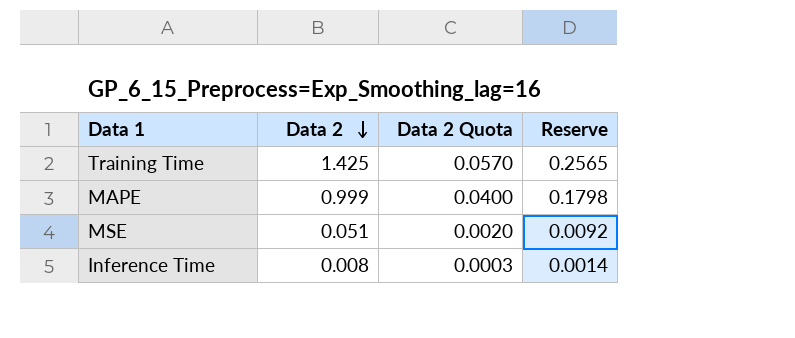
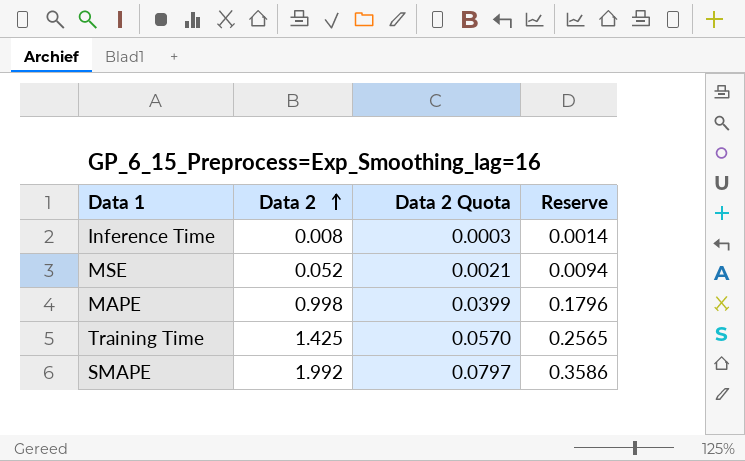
row order: Data 2 descending -> Data 2 ascending
MSE | Data 2: 0.051 -> 0.052
MSE | Data 2 Quota: 0.0020 -> 0.0021
MSE | Reserve: 0.0092 -> 0.0094
MAPE | Data 2: 0.999 -> 0.998
MAPE | Data 2 Quota: 0.0400 -> 0.0399
MAPE | Reserve: 0.1798 -> 0.1796
row SMAPE: none -> 1.992 | 0.0797 | 0.3586

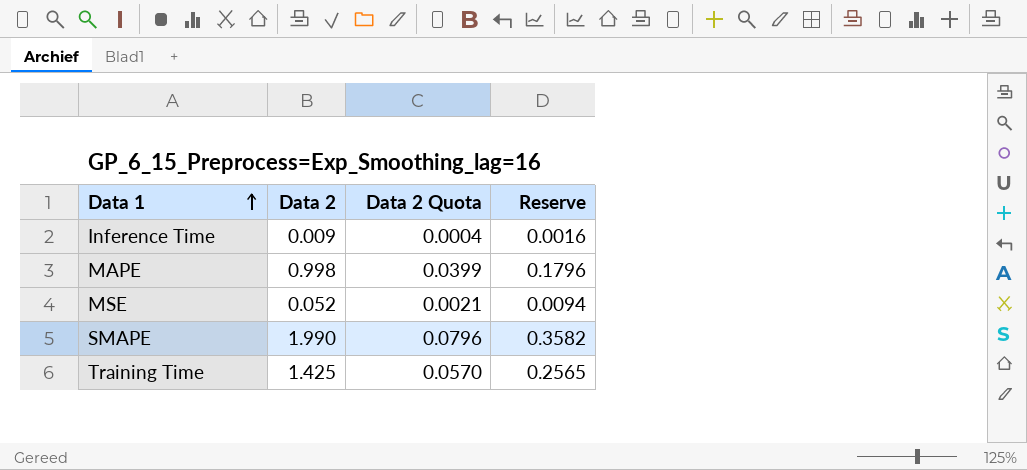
row order: Data 2 ascending -> Data 1 ascending
Inference Time | Data 2: 0.008 -> 0.009
Inference Time | Data 2 Quota: 0.0003 -> 0.0004
Inference Time | Reserve: 0.0014 -> 0.0016
SMAPE | Data 2: 1.992 -> 1.990
SMAPE | Data 2 Quota: 0.0797 -> 0.0796
SMAPE | Reserve: 0.3586 -> 0.3582

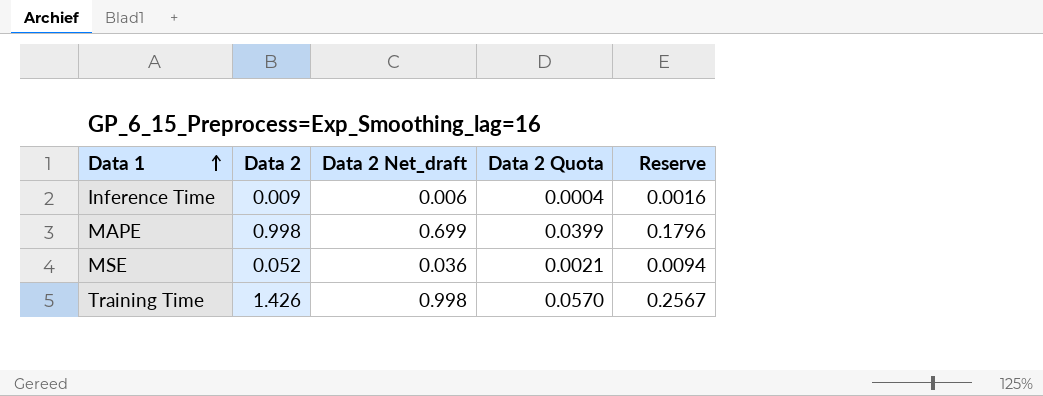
column Data 2 Net_draft | formula: none -> [Data 2] * 0.7
row SMAPE: 1.990 | 0.0796 | 0.3582 -> none
Training Time | Data 2: 1.425 -> 1.426
Training Time | Reserve: 0.2565 -> 0.2567

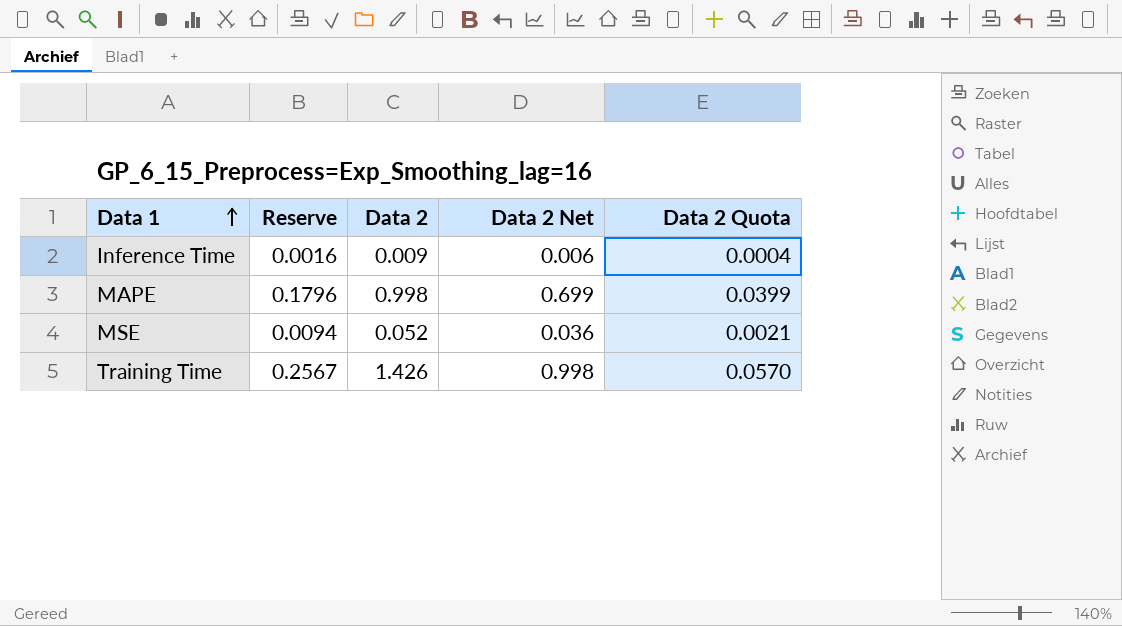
column Reserve | position: 5 -> 2
column name: Data 2 Net_draft -> Data 2 Net

